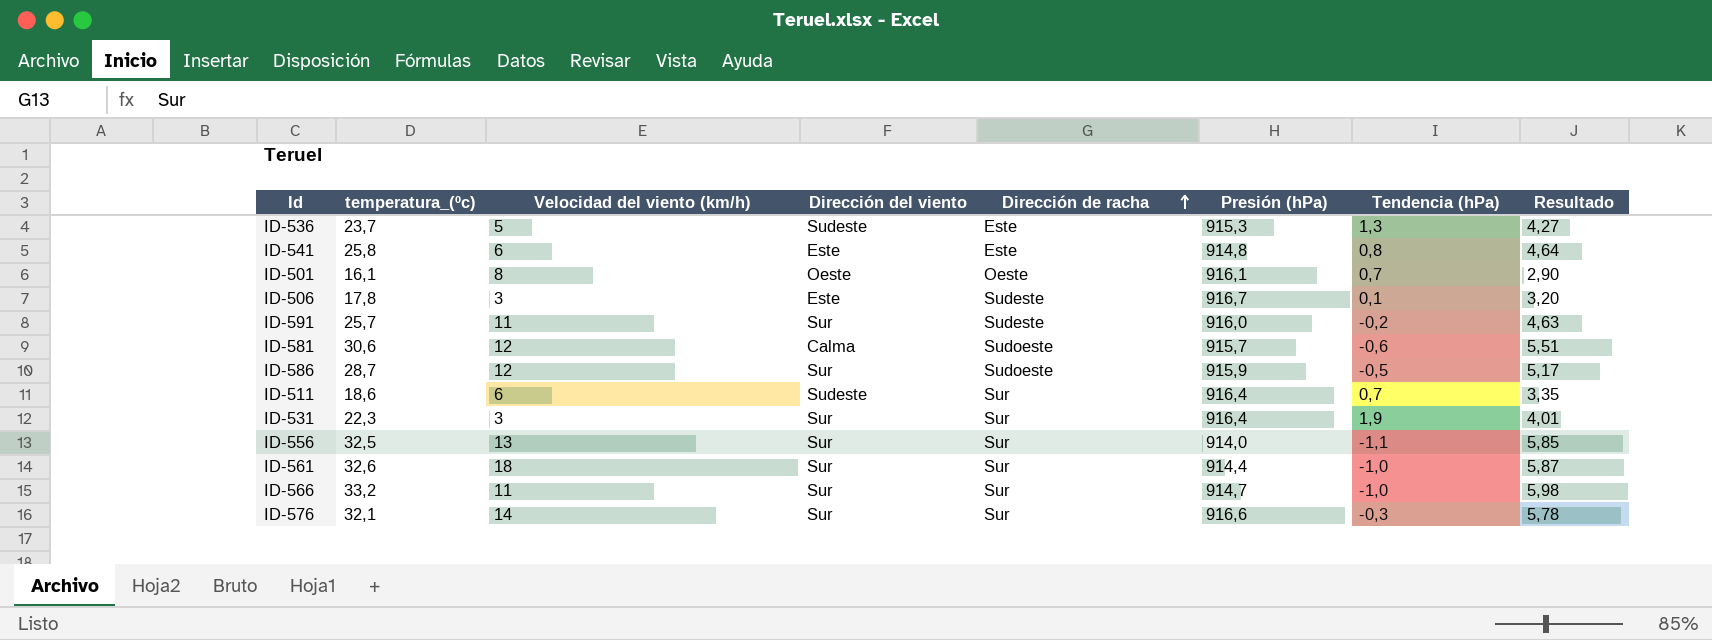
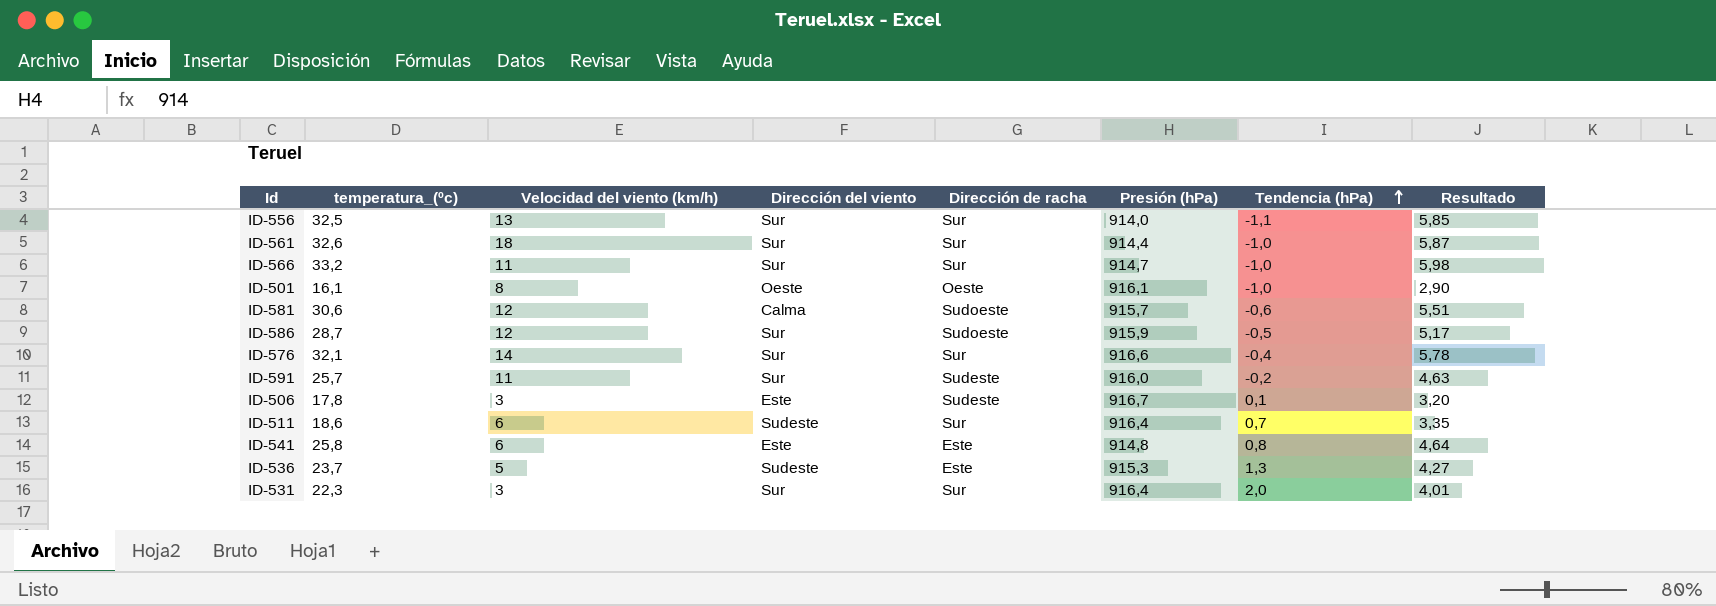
row order: Dirección de racha ascending -> Tendencia (hPa) ascending
ID-501 | Tendencia (hPa): 0,7 -> -1,0
ID-576 | Tendencia (hPa): -0,3 -> -0,4
ID-531 | Tendencia (hPa): 1,9 -> 2,0

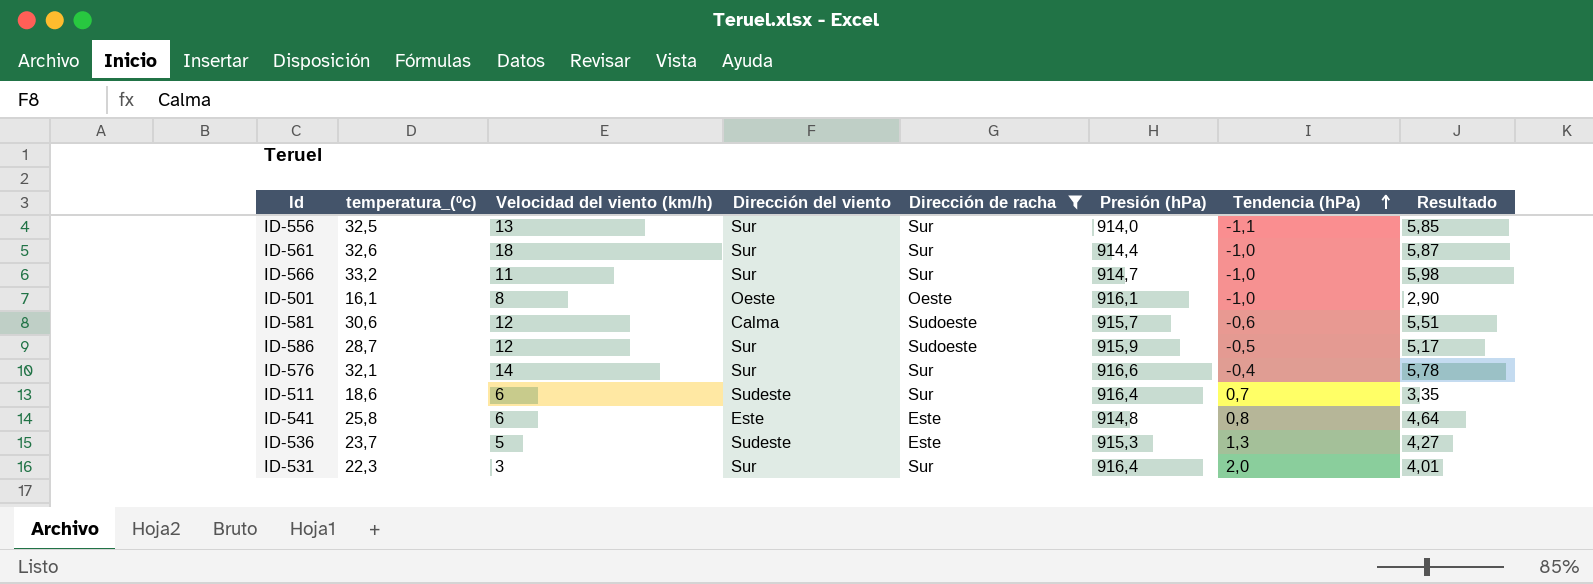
filter: none -> Dirección de racha != Sudeste

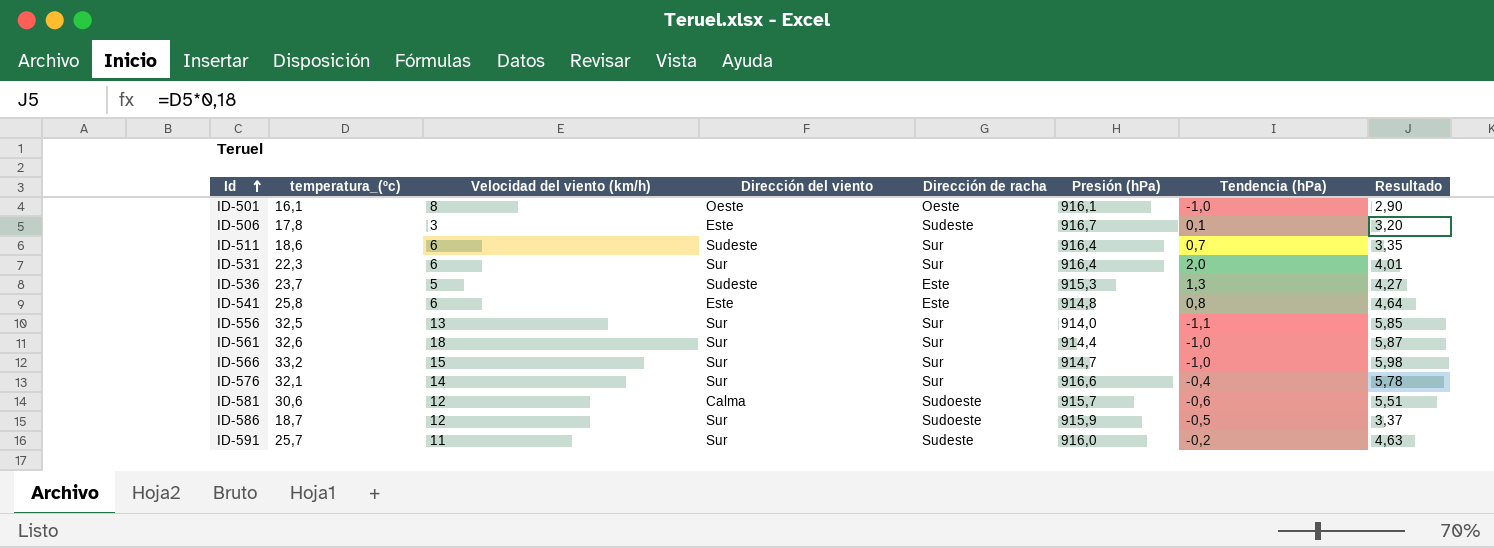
filter: Dirección de racha != Sudeste -> none
row order: Tendencia (hPa) ascending -> Id ascending
ID-531 | Velocidad del viento (km/h): 3 -> 6
ID-566 | Velocidad del viento (km/h): 11 -> 15
ID-586 | temperatura_(ºc): 28,7 -> 18,7
ID-586 | Resultado: 5,17 -> 3,37

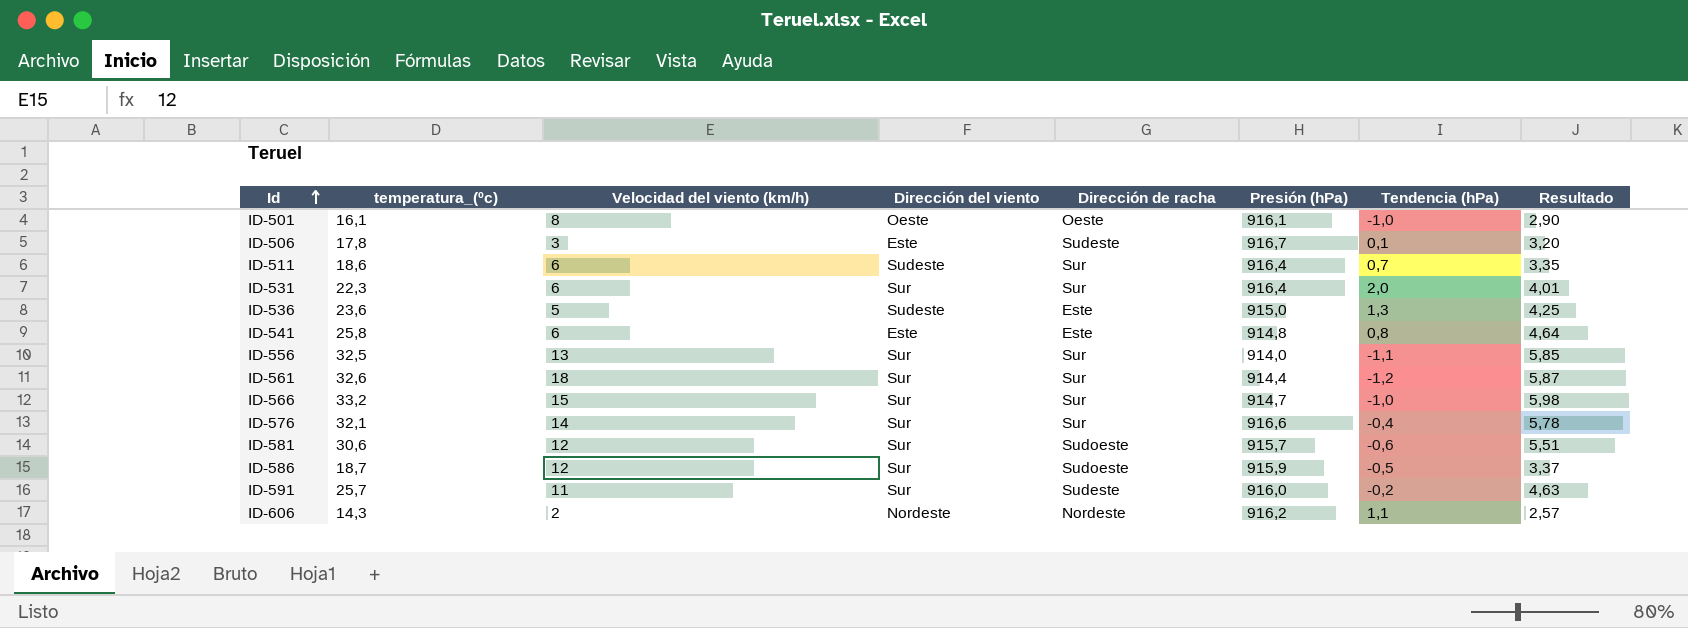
ID-536 | temperatura_(ºc): 23,7 -> 23,6
ID-536 | Presión (hPa): 915,3 -> 915,0
ID-536 | Resultado: 4,27 -> 4,25
ID-561 | Tendencia (hPa): -1,0 -> -1,2
ID-581 | Dirección del viento: Calma -> Sur
row ID-606: none -> 14,3 | 2 | Nordeste | Nordeste | 916,2 | 1,1 | 2,57

